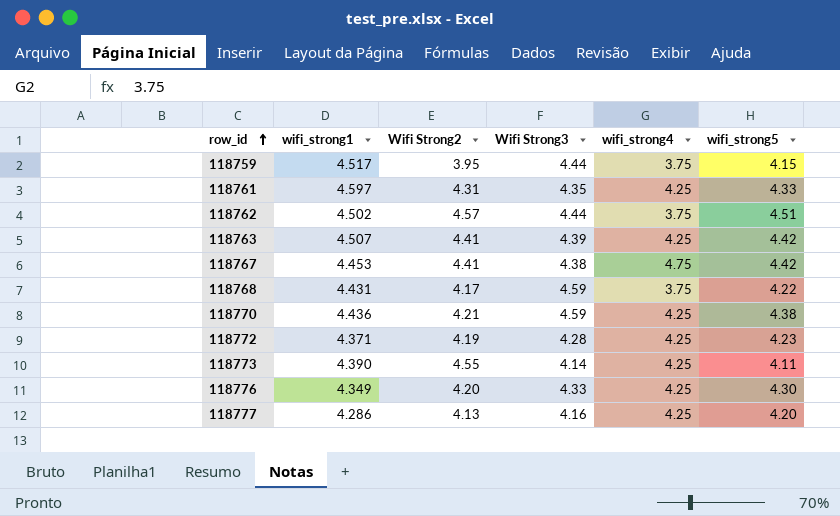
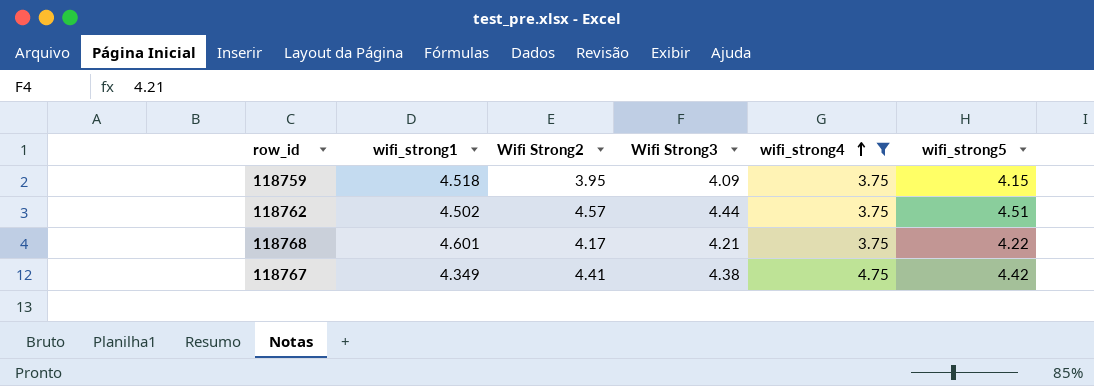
filter: none -> wifi_strong4 != 4.25
row order: row_id ascending -> wifi_strong4 ascending
118759 | wifi_strong1: 4.517 -> 4.518
118759 | Wifi Strong3: 4.44 -> 4.09
118768 | wifi_strong1: 4.431 -> 4.601
118768 | Wifi Strong3: 4.59 -> 4.21
118767 | wifi_strong1: 4.453 -> 4.349

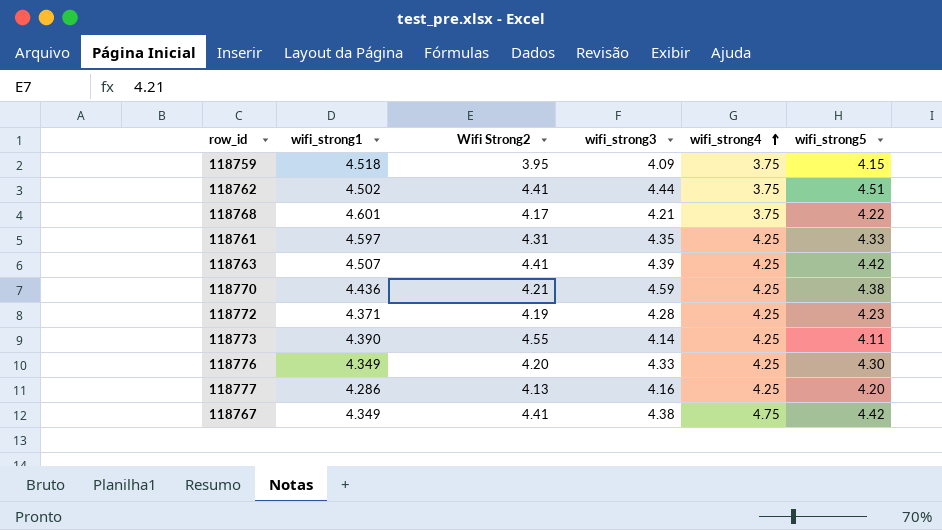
filter: wifi_strong4 != 4.25 -> none
column name: Wifi Strong3 -> wifi_strong3
118762 | Wifi Strong2: 4.57 -> 4.41

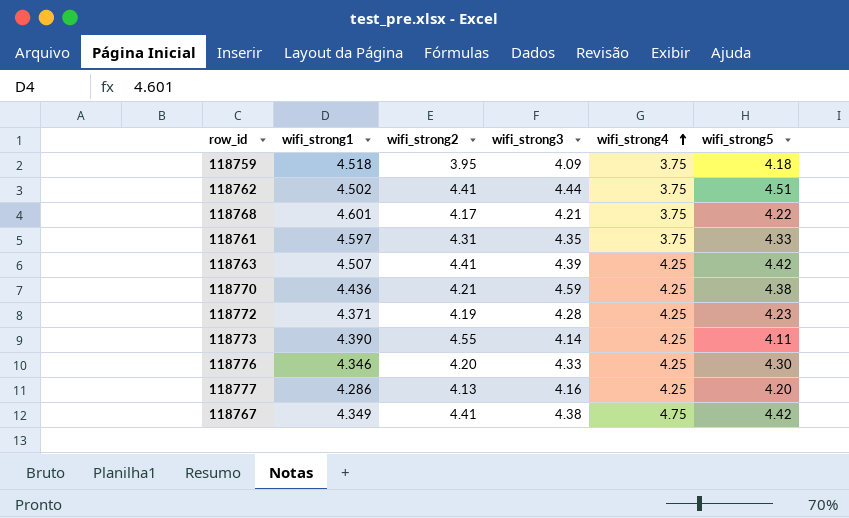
column name: Wifi Strong2 -> wifi_strong2
118759 | wifi_strong5: 4.15 -> 4.18
118761 | wifi_strong4: 4.25 -> 3.75
118776 | wifi_strong1: 4.349 -> 4.346

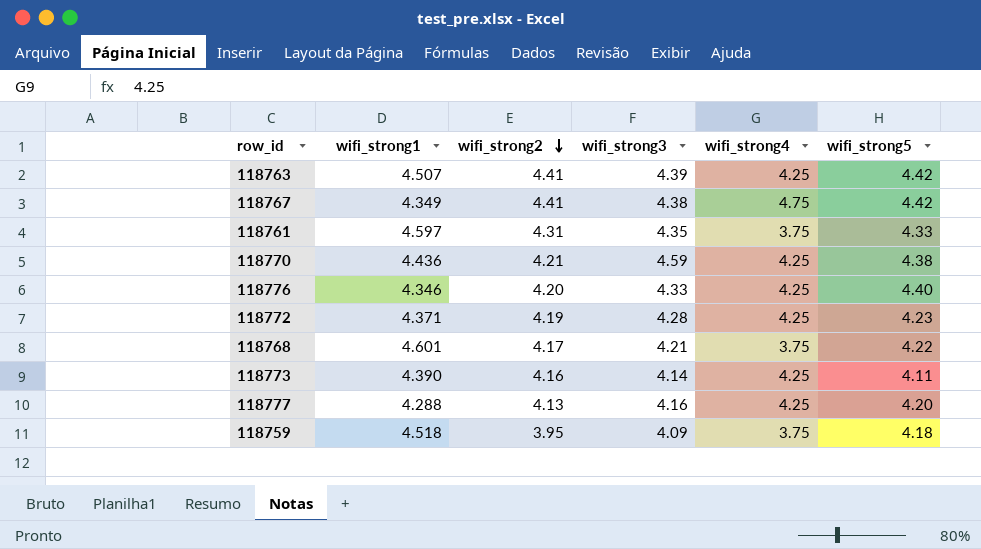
row order: wifi_strong4 ascending -> wifi_strong2 descending
row 118762: 4.502 | 4.41 | 4.44 | 3.75 | 4.51 -> none
118776 | wifi_strong5: 4.30 -> 4.40
118773 | wifi_strong2: 4.55 -> 4.16
118777 | wifi_strong1: 4.286 -> 4.288

